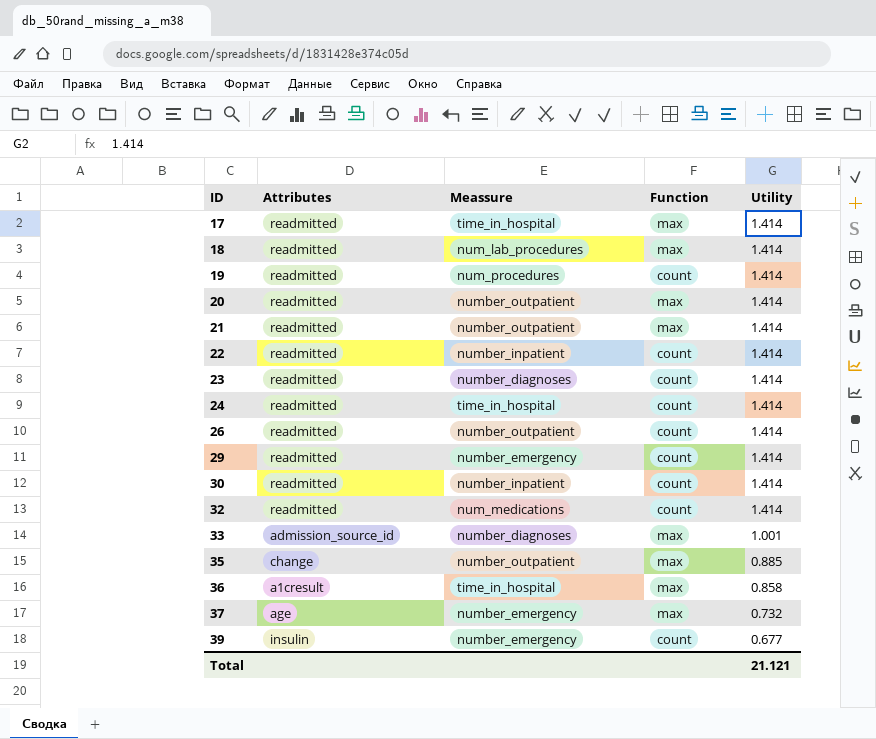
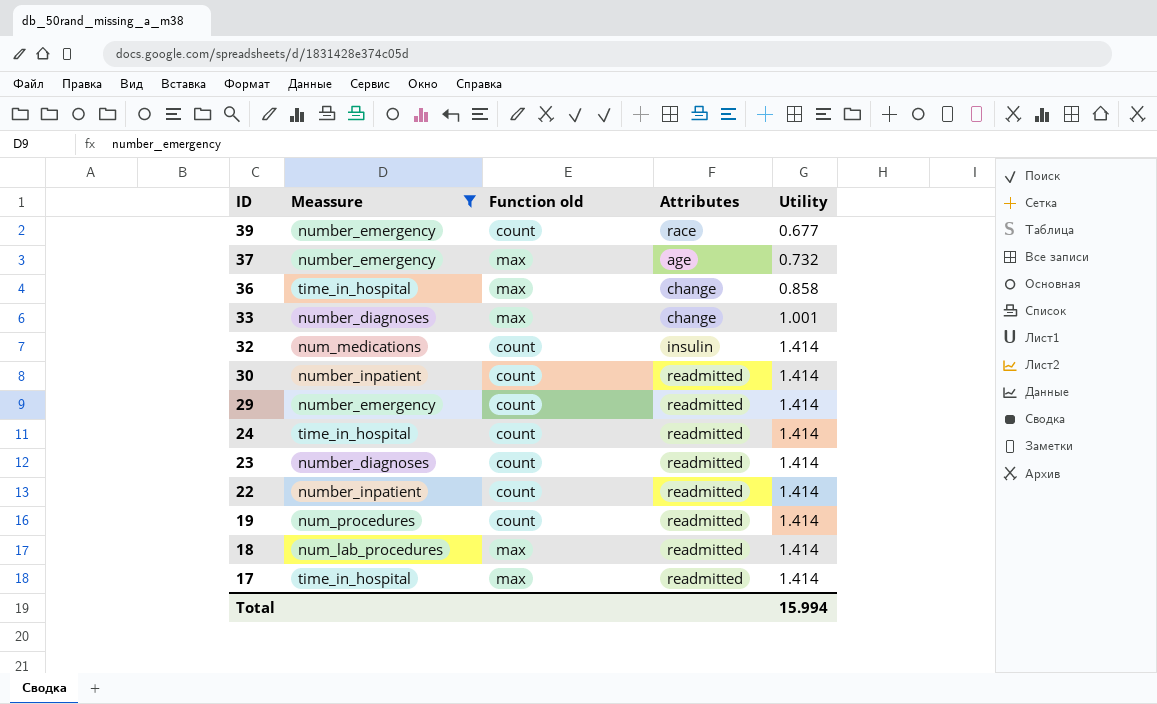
filter: none -> Meassure != number_outpatient
row order: ID ascending -> ID descending
column name: Function -> Function old
column Attributes | position: 2 -> 4
39 | Attributes: insulin -> race
36 | Attributes: a1cresult -> change
33 | Attributes: admission_source_id -> change
32 | Attributes: readmitted -> insulin
Total | Utility: 21.121 -> 15.994

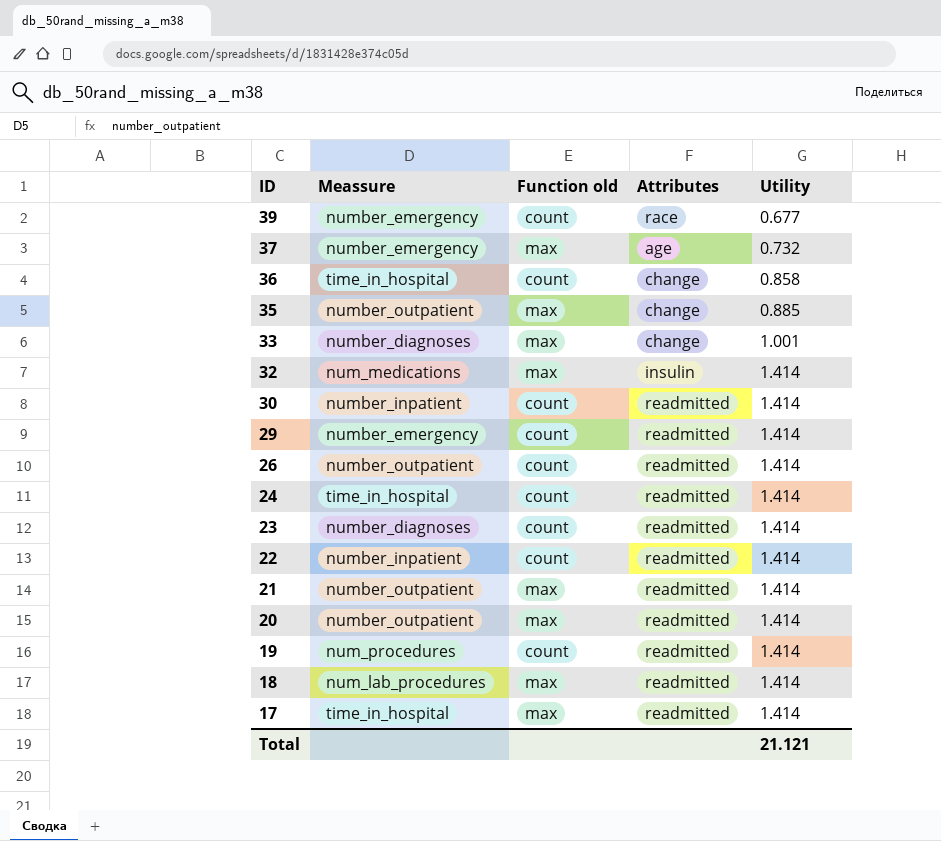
filter: Meassure != number_outpatient -> none
36 | Function old: max -> count
32 | Function old: count -> max
Total | Utility: 15.994 -> 21.121

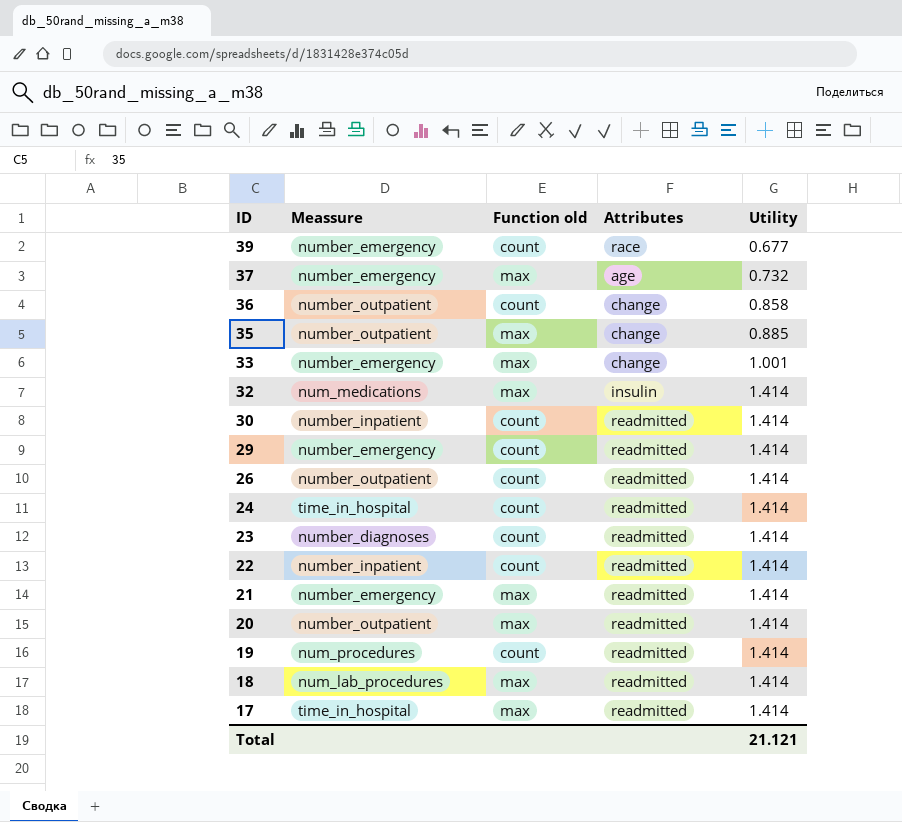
36 | Meassure: time_in_hospital -> number_outpatient
33 | Meassure: number_diagnoses -> number_emergency
21 | Meassure: number_outpatient -> number_emergency

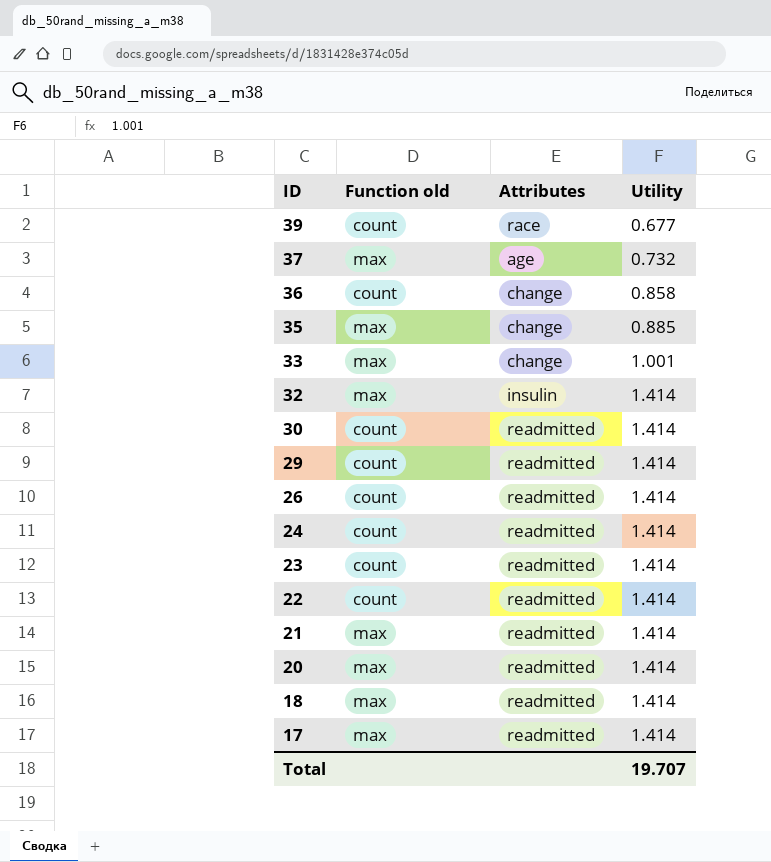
column Meassure | position: 2 -> none
row 19: num_procedures | count | readmitted | 1.414 -> none
Total | Utility: 21.121 -> 19.707

